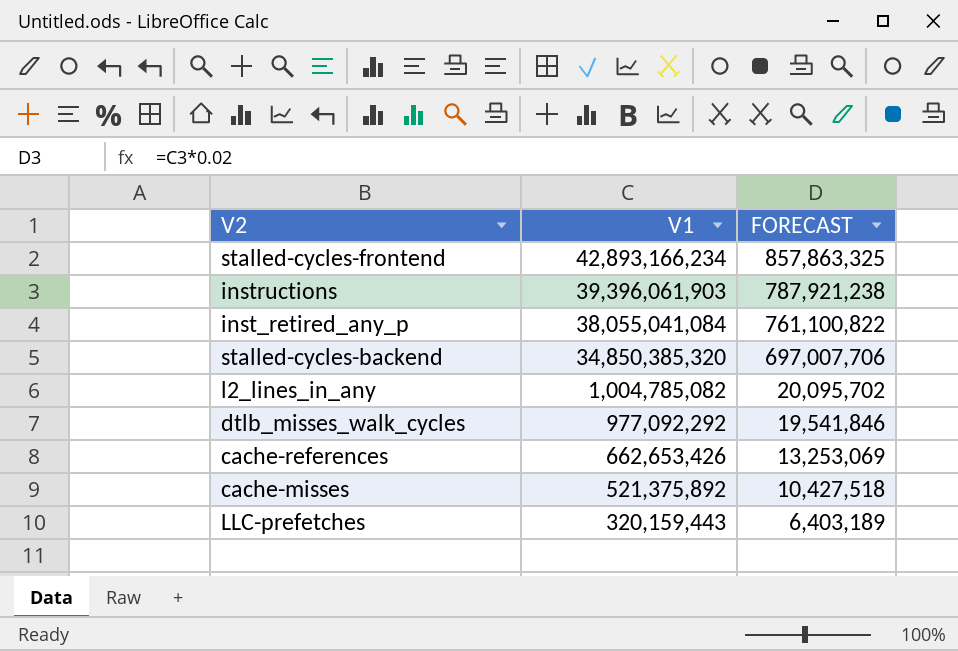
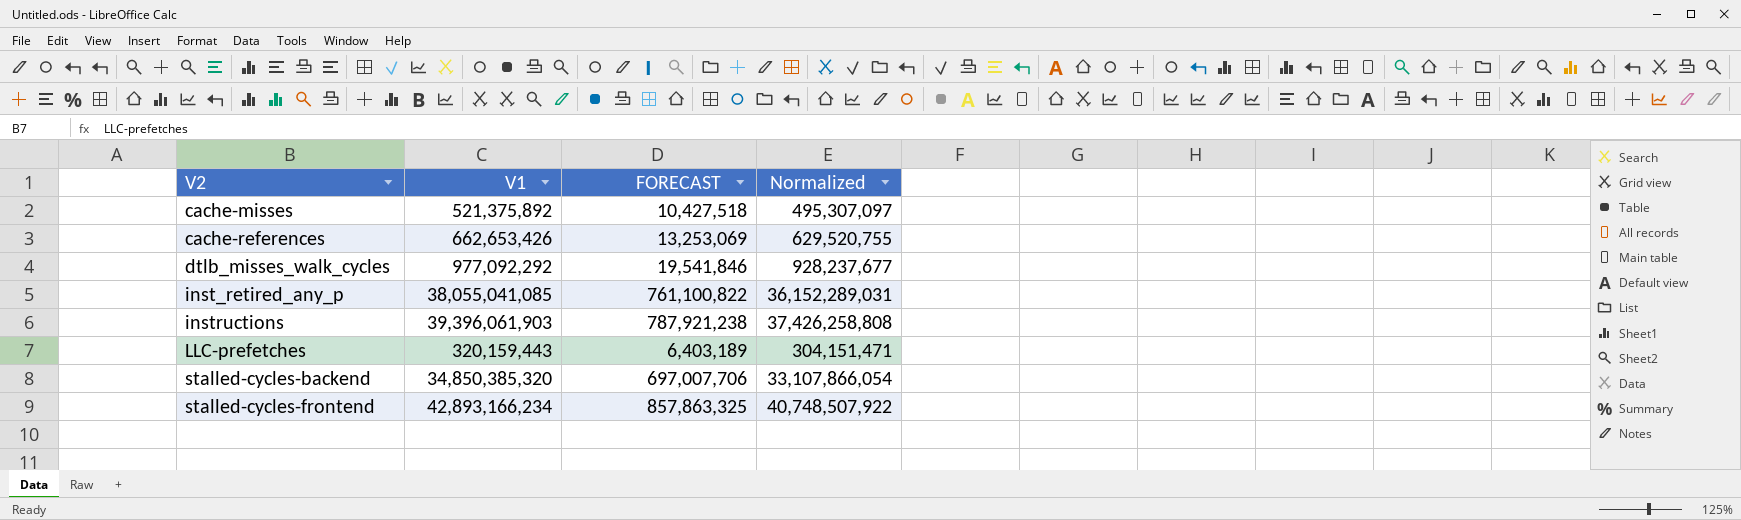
row order: V1 descending -> V2 ascending
column Normalized | formula: none -> [V1] * 0.95
row l2_lines_in_any: 1,004,785,082 | 20,095,702 -> none
inst_retired_any_p | V1: 38,055,041,084 -> 38,055,041,085

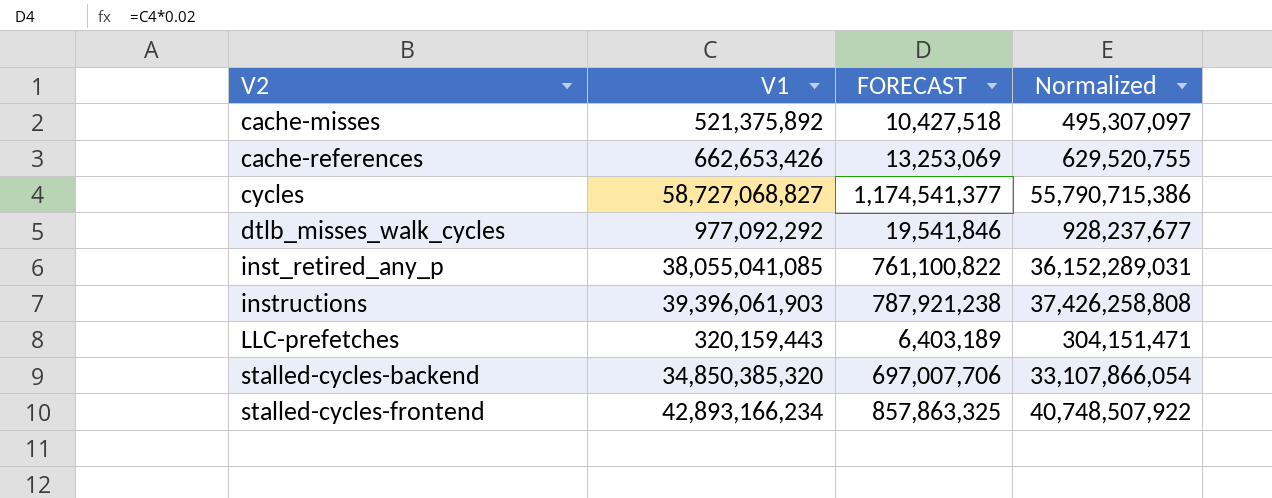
row cycles: none -> 58,727,068,827 | 1,174,541,377 | 55,790,715,386

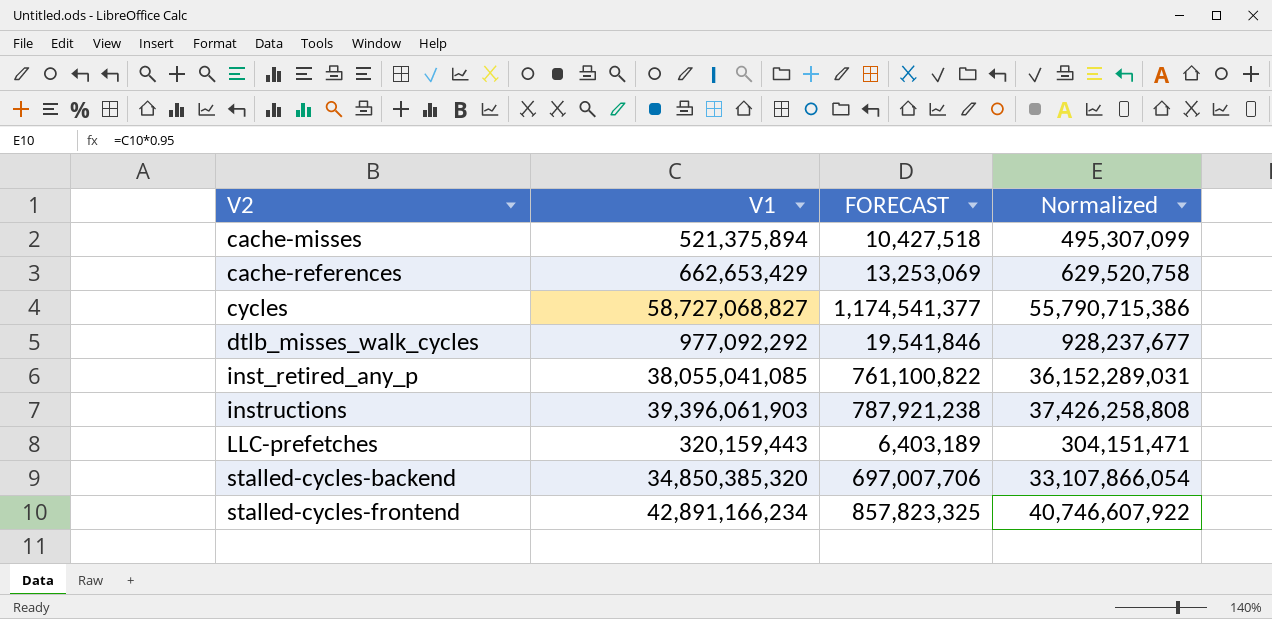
cache-misses | V1: 521,375,892 -> 521,375,894
cache-misses | Normalized: 495,307,097 -> 495,307,099
cache-references | V1: 662,653,426 -> 662,653,429
cache-references | Normalized: 629,520,755 -> 629,520,758
stalled-cycles-frontend | V1: 42,893,166,234 -> 42,891,166,234
stalled-cycles-frontend | FORECAST: 857,863,325 -> 857,823,325
stalled-cycles-frontend | Normalized: 40,748,507,922 -> 40,746,607,922

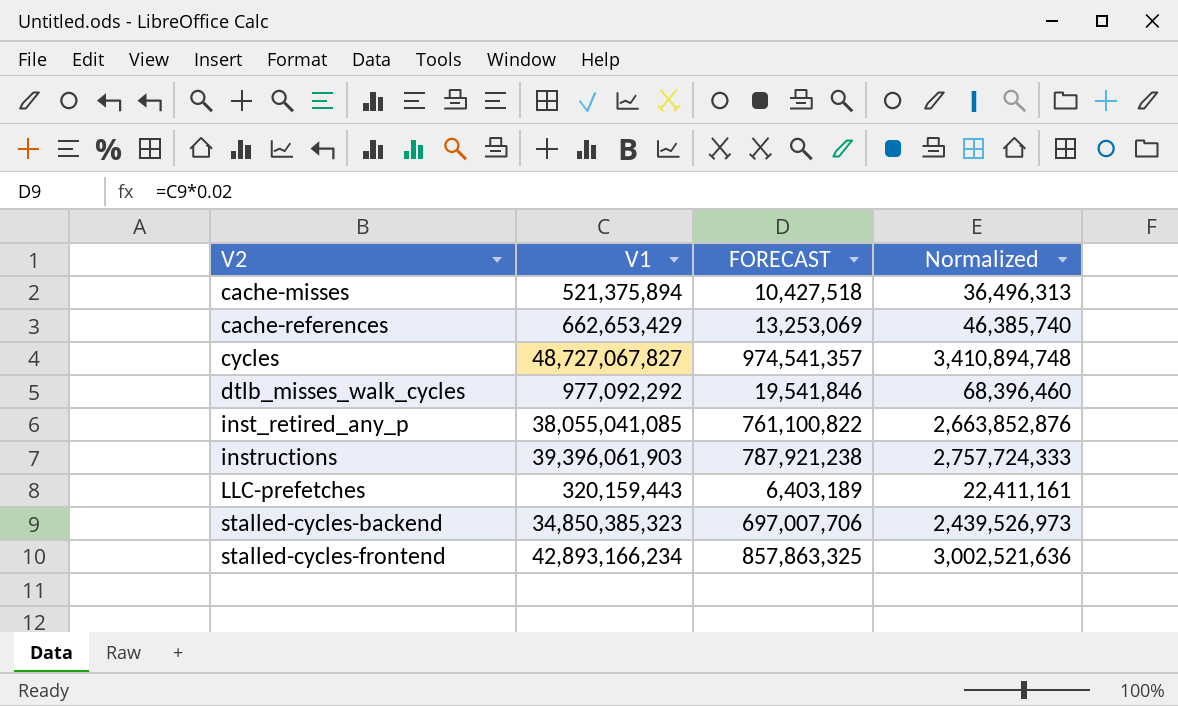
column Normalized | formula: [V1] * 0.95 -> [V1] * 0.07
cycles | V1: 58,727,068,827 -> 48,727,067,827
cycles | FORECAST: 1,174,541,377 -> 974,541,357
stalled-cycles-backend | V1: 34,850,385,320 -> 34,850,385,323
stalled-cycles-frontend | V1: 42,891,166,234 -> 42,893,166,234
stalled-cycles-frontend | FORECAST: 857,823,325 -> 857,863,325

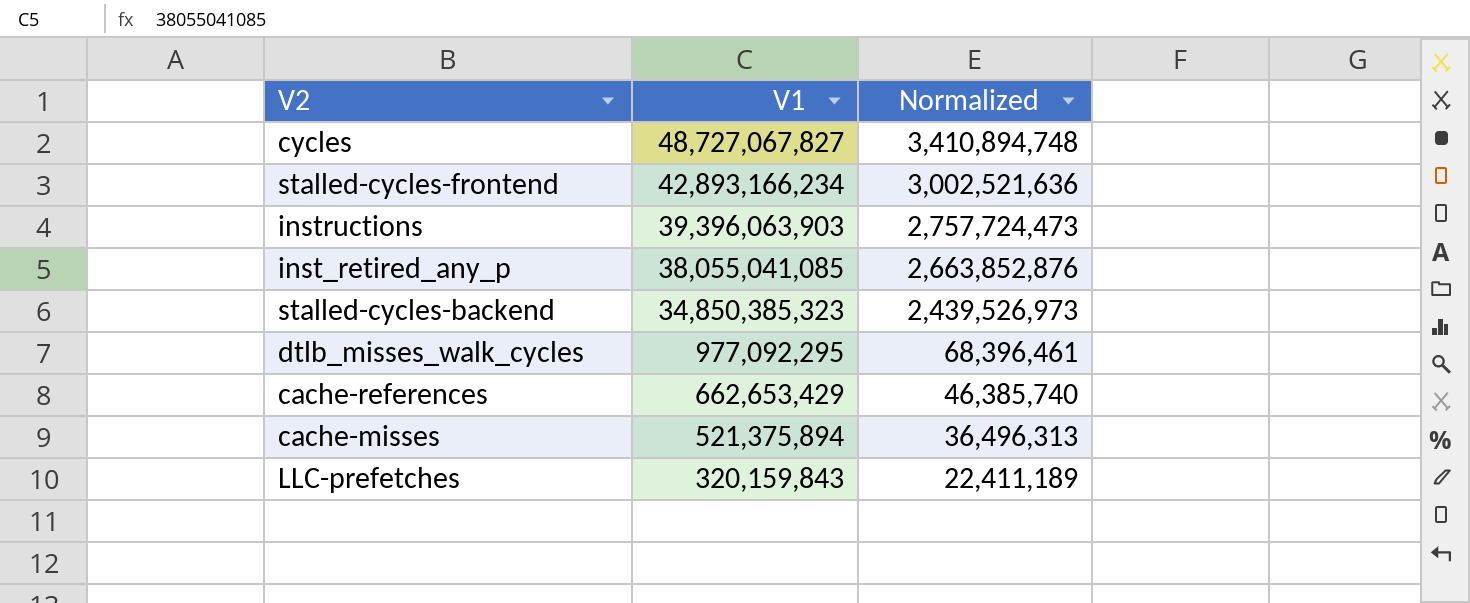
row order: V2 ascending -> V1 descending
column FORECAST | formula: [V1] * 0.02 -> none
instructions | V1: 39,396,061,903 -> 39,396,063,903
instructions | Normalized: 2,757,724,333 -> 2,757,724,473
dtlb_misses_walk_cycles | V1: 977,092,292 -> 977,092,295
dtlb_misses_walk_cycles | Normalized: 68,396,460 -> 68,396,461
LLC-prefetches | V1: 320,159,443 -> 320,159,843
LLC-prefetches | Normalized: 22,411,161 -> 22,411,189

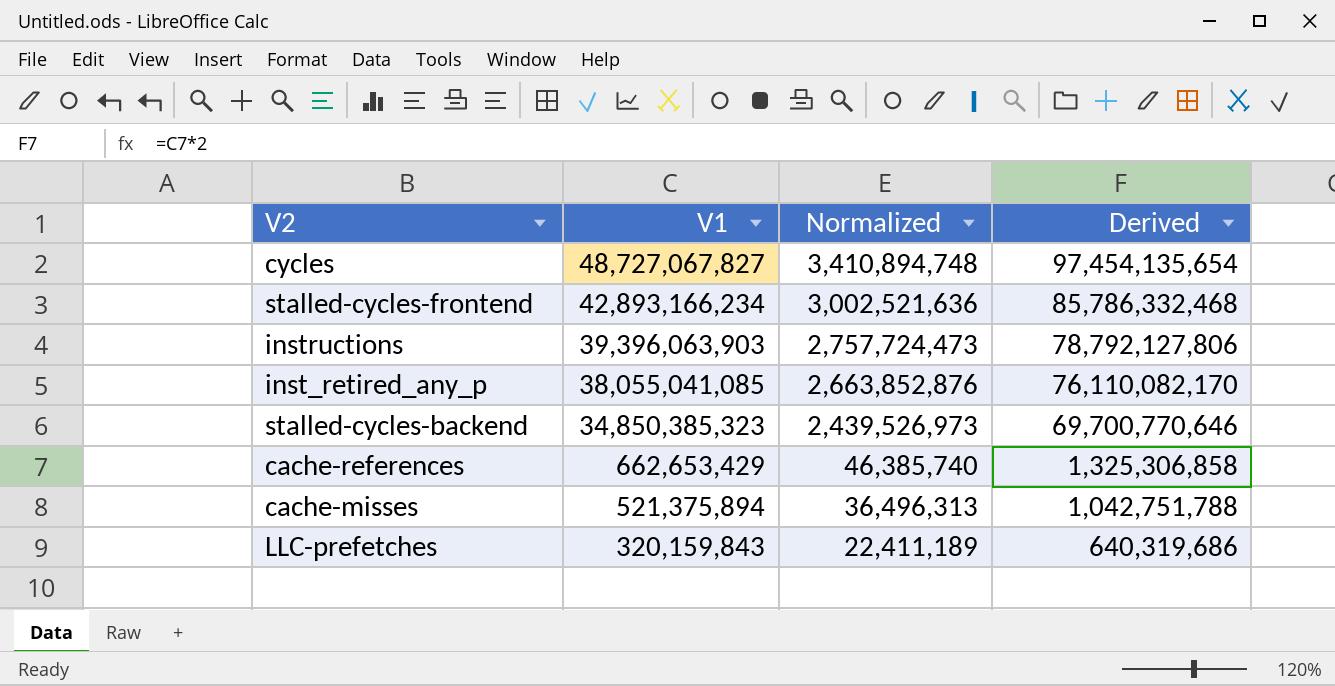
column Derived | formula: none -> [V1] * 2
row dtlb_misses_walk_cycles: 977,092,295 | 68,396,461 -> none

